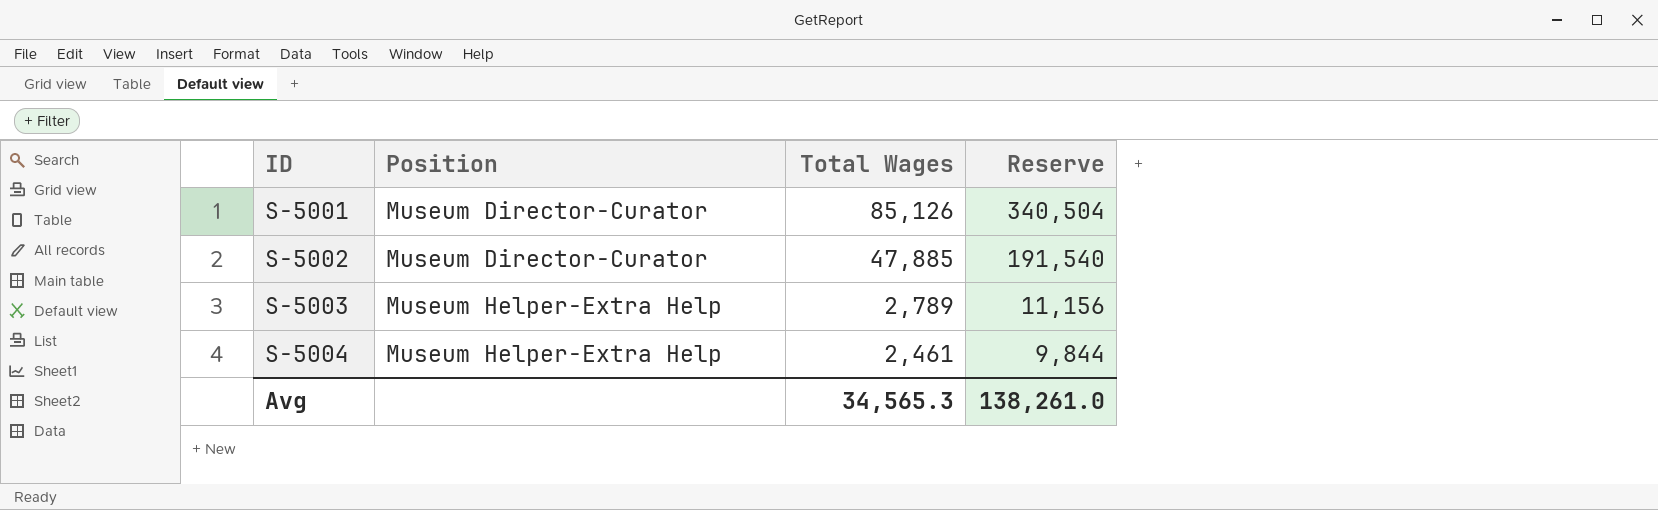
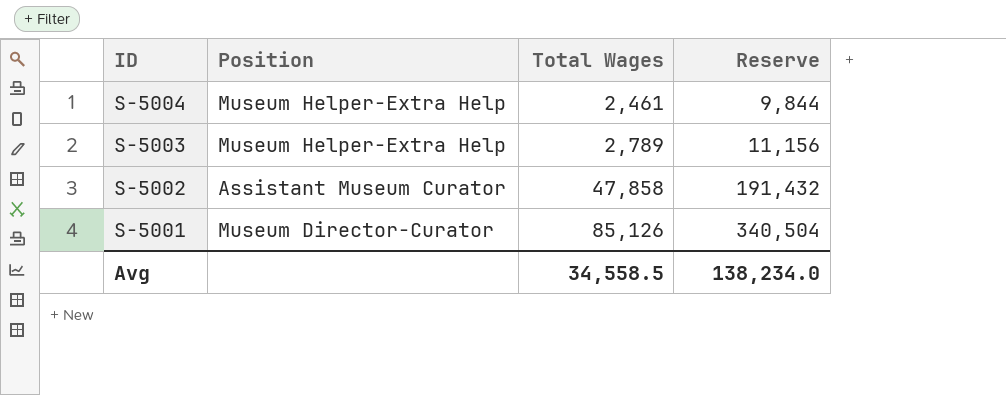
row order: ID ascending -> ID descending
S-5002 | Position: Museum Director-Curator -> Assistant Museum Curator
S-5002 | Total Wages: 47,885 -> 47,858
S-5002 | Reserve: 191,540 -> 191,432
Avg | Total Wages: 34,565.3 -> 34,558.5
Avg | Reserve: 138,261.0 -> 138,234.0

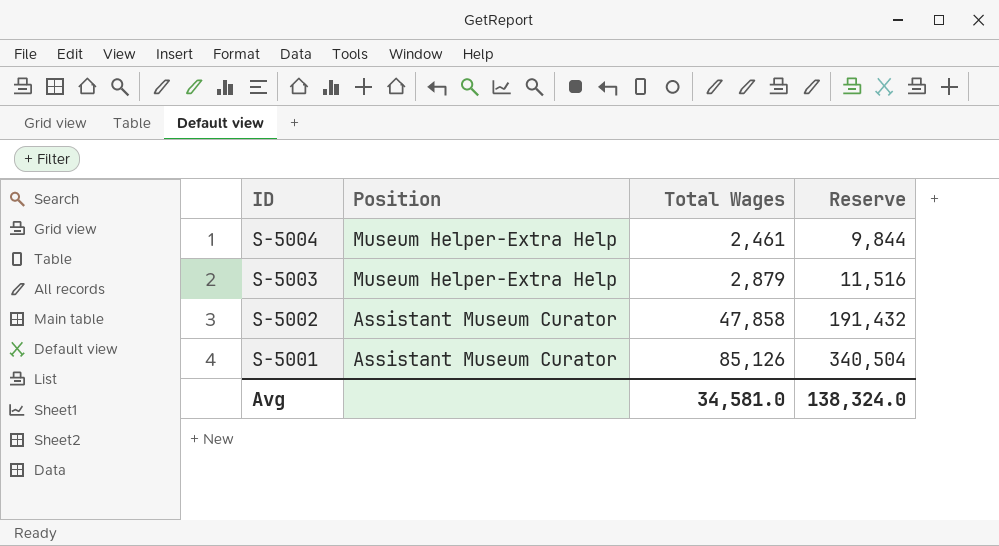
S-5003 | Total Wages: 2,789 -> 2,879
S-5003 | Reserve: 11,156 -> 11,516
S-5001 | Position: Museum Director-Curator -> Assistant Museum Curator
Avg | Total Wages: 34,558.5 -> 34,581.0
Avg | Reserve: 138,234.0 -> 138,324.0

